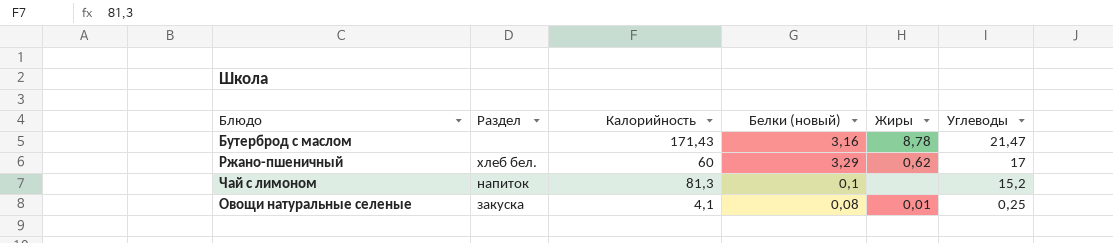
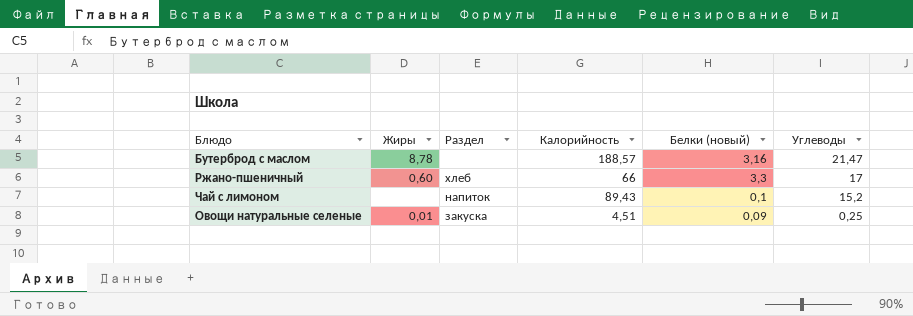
column Жиры | position: 5 -> 2
Бутерброд с маслом | Калорийность: 171,43 -> 188,57
Ржано-пшеничный | Жиры: 0,62 -> 0,60
Ржано-пшеничный | Раздел: хлеб бел. -> хлеб
Ржано-пшеничный | Калорийность: 60 -> 66
Ржано-пшеничный | Белки (новый): 3,29 -> 3,3
Чай с лимоном | Калорийность: 81,3 -> 89,43
Овощи натуральные селеные | Калорийность: 4,1 -> 4,51
Овощи натуральные селеные | Белки (новый): 0,08 -> 0,09

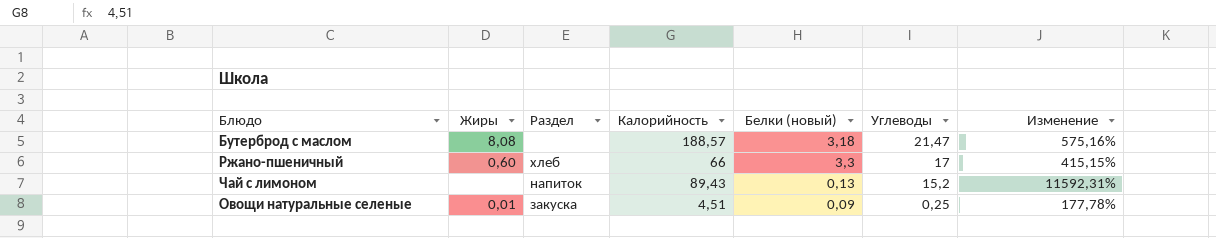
column Изменение | formula: none -> ([Углеводы] - [Белки (новый)]) / [Белки (новый)]
Бутерброд с маслом | Жиры: 8,78 -> 8,08
Бутерброд с маслом | Белки (новый): 3,16 -> 3,18
Чай с лимоном | Белки (новый): 0,1 -> 0,13

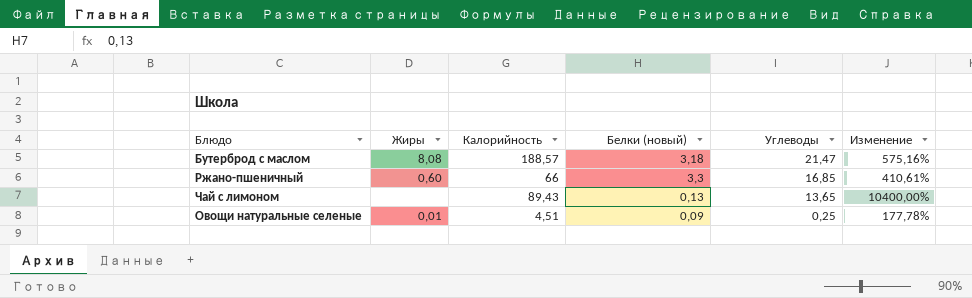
column Раздел | position: 3 -> none
Ржано-пшеничный | Углеводы: 17 -> 16,85
Ржано-пшеничный | Изменение: 415,15% -> 410,61%
Чай с лимоном | Углеводы: 15,2 -> 13,65
Чай с лимоном | Изменение: 11592,31% -> 10400,00%

